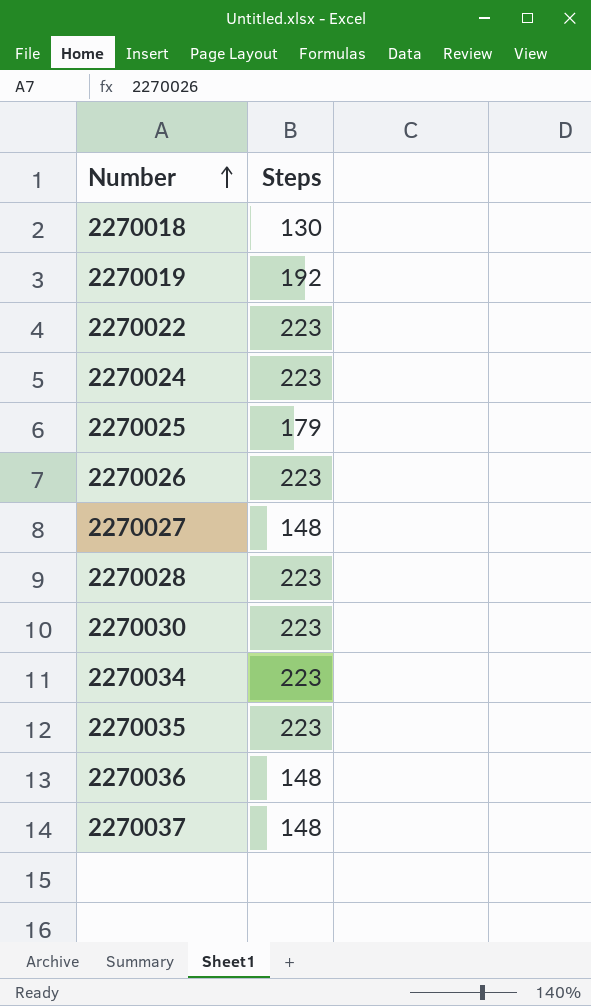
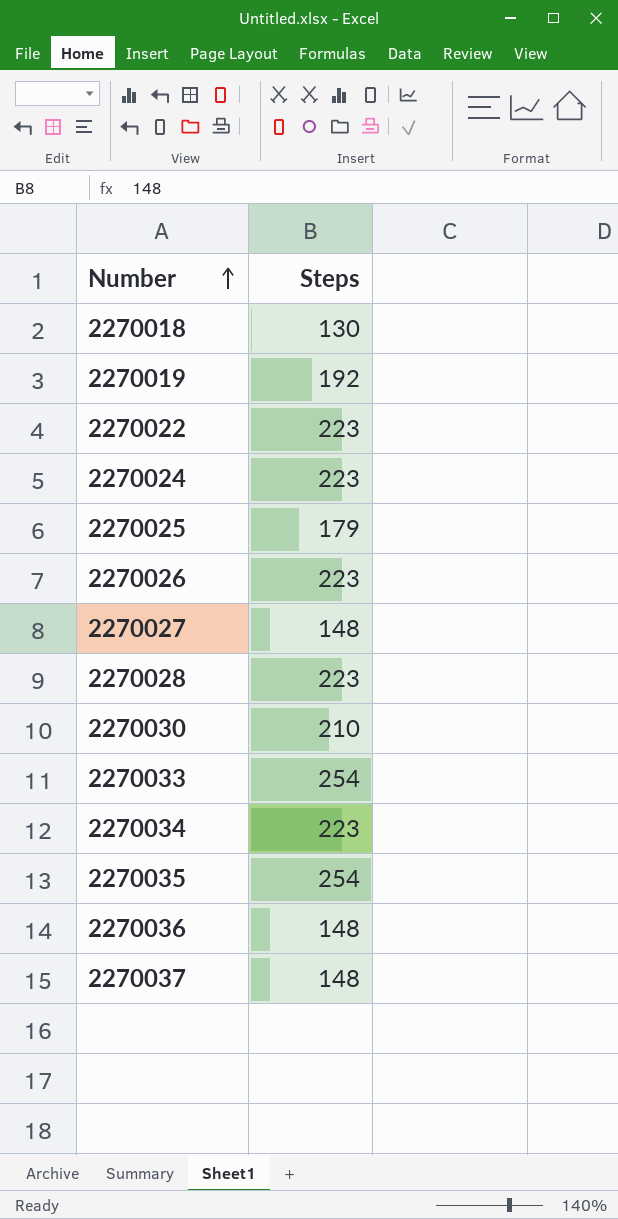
2270030 | Steps: 223 -> 210
row 2270033: none -> 254
2270035 | Steps: 223 -> 254

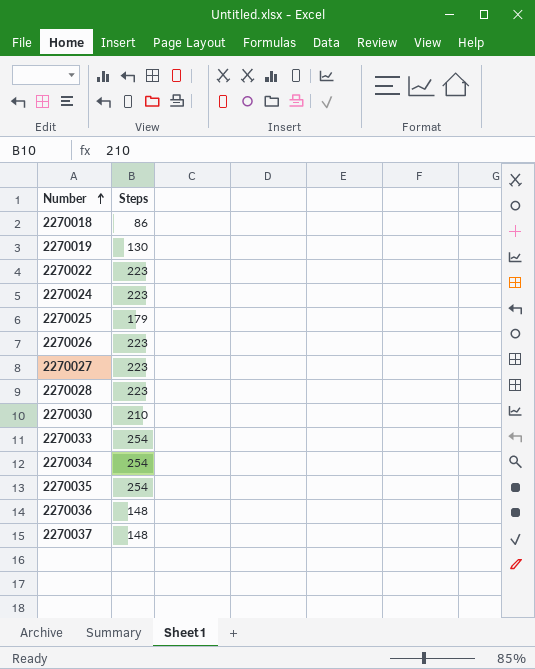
2270018 | Steps: 130 -> 86
2270019 | Steps: 192 -> 130
2270027 | Steps: 148 -> 223
2270034 | Steps: 223 -> 254

